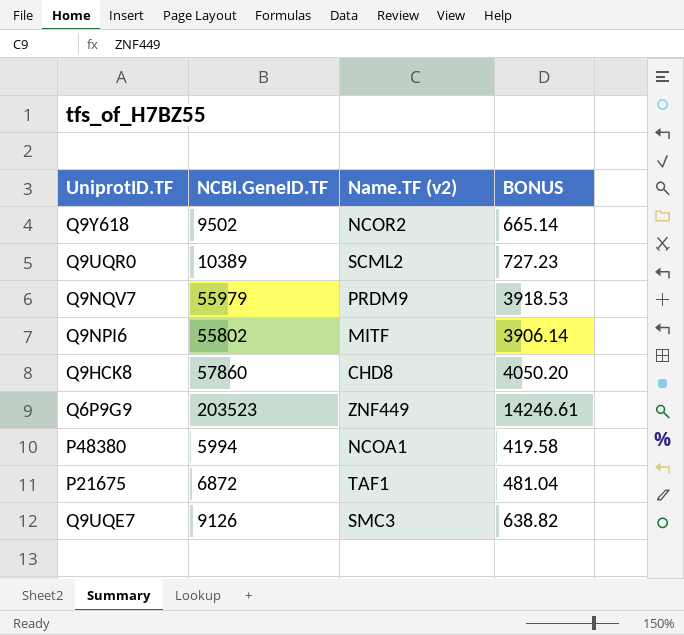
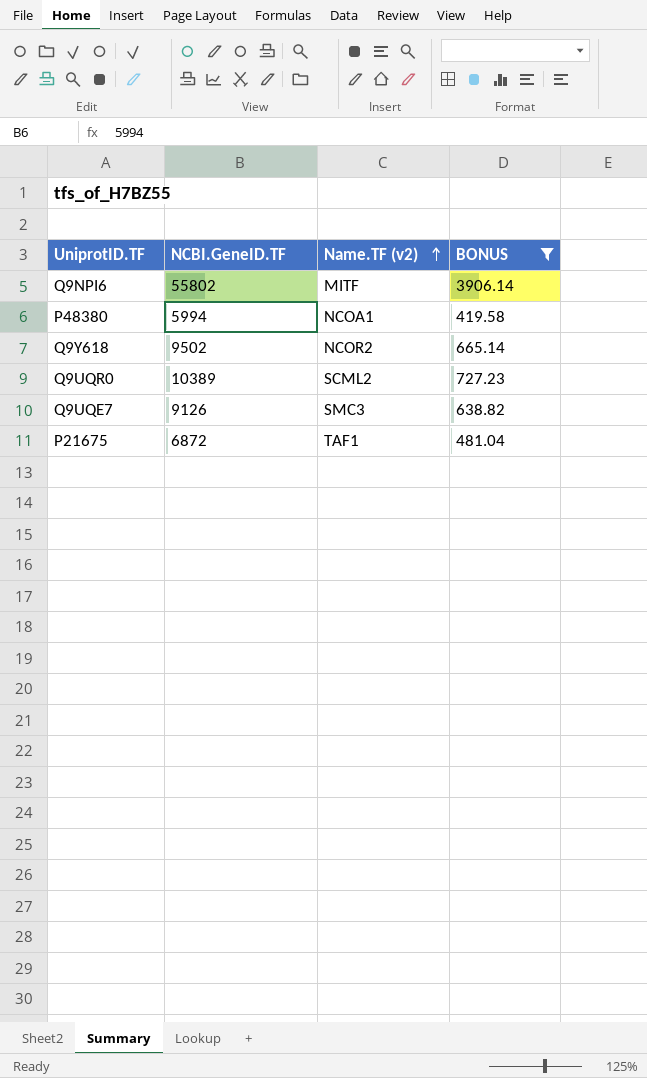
filter: none -> BONUS <= 3906.14
row order: none -> Name.TF (v2) ascending

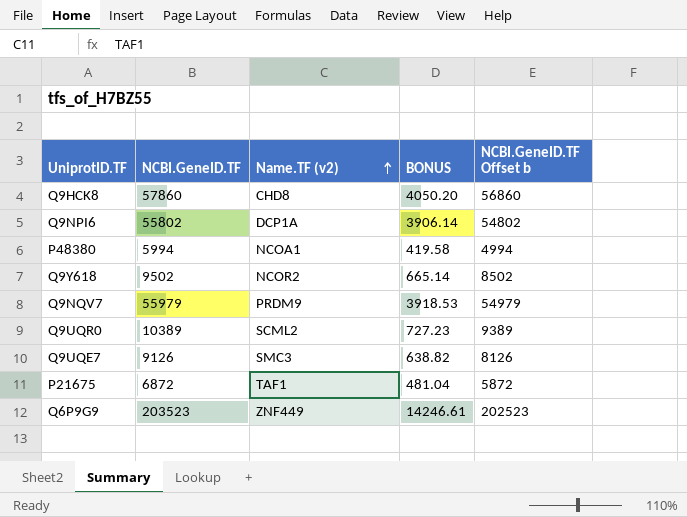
filter: BONUS <= 3906.14 -> none
column NCBI.GeneID.TF Offset b | formula: none -> [NCBI.GeneID.TF] - 1000
Q9NPI6 | Name.TF (v2): MITF -> DCP1A

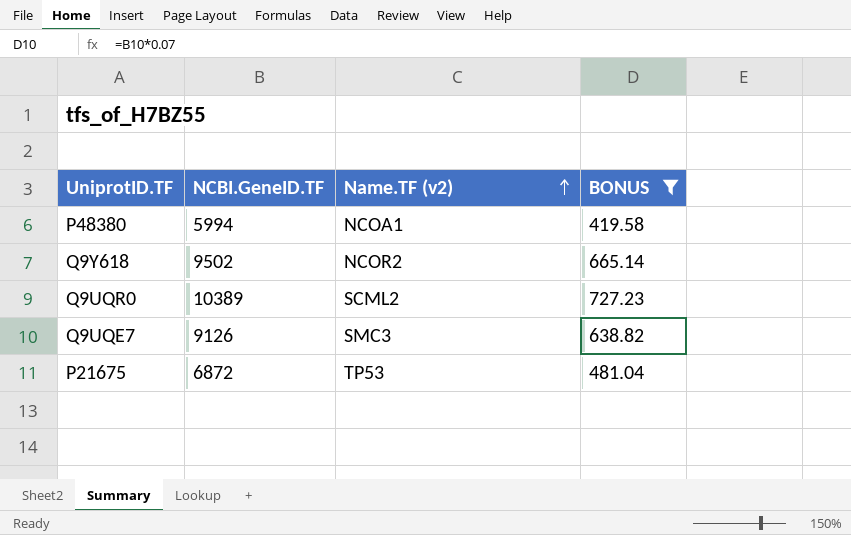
filter: none -> BONUS <= 727.23
column NCBI.GeneID.TF Offset b | formula: [NCBI.GeneID.TF] - 1000 -> none
P21675 | Name.TF (v2): TAF1 -> TP53

